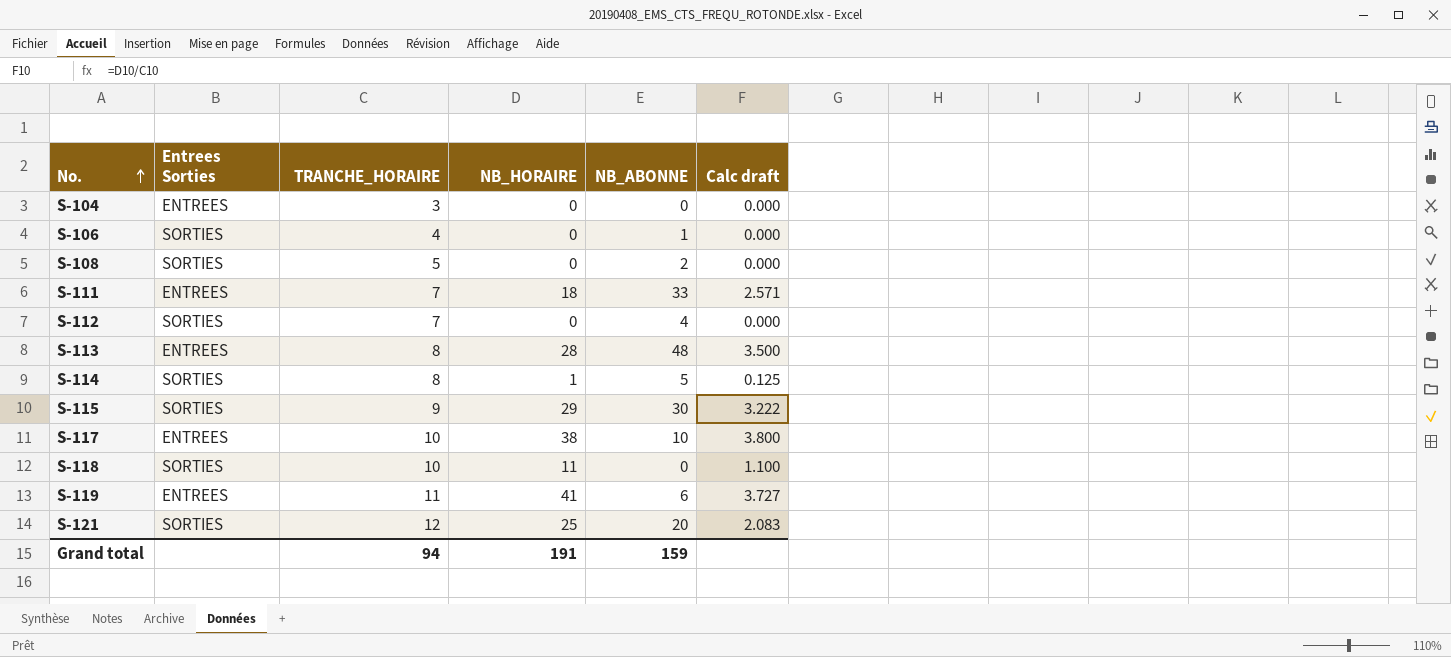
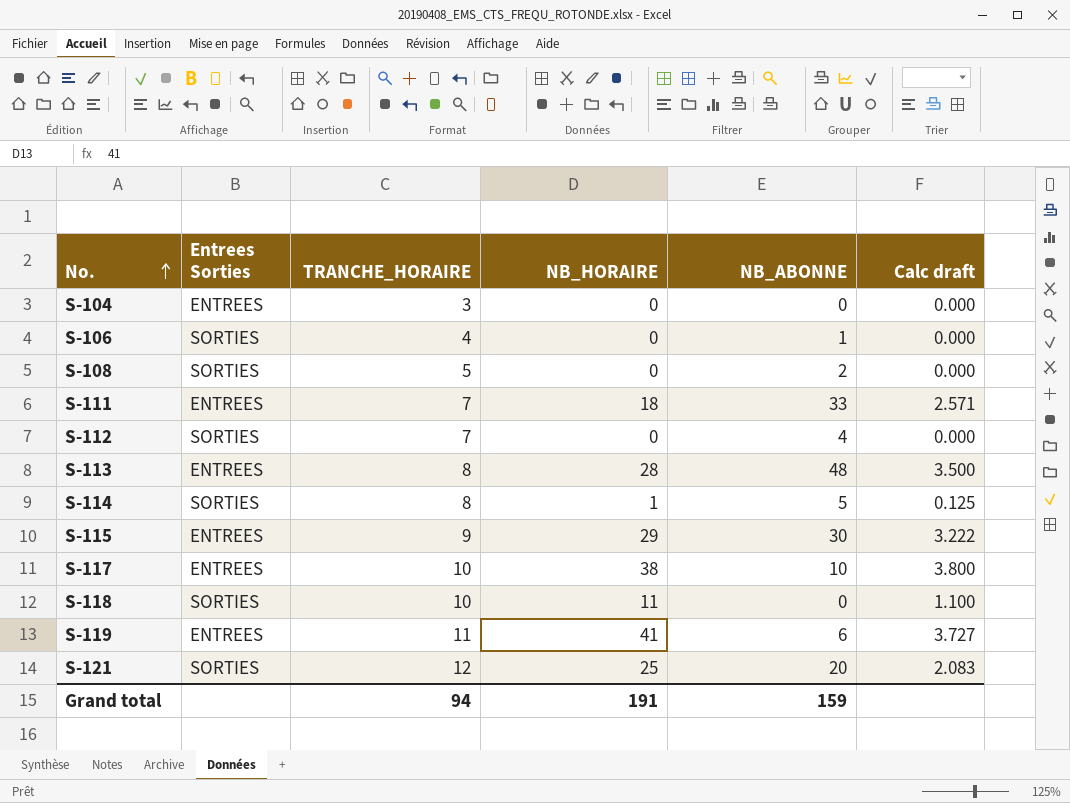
S-115 | Entrees Sorties: SORTIES -> ENTREES

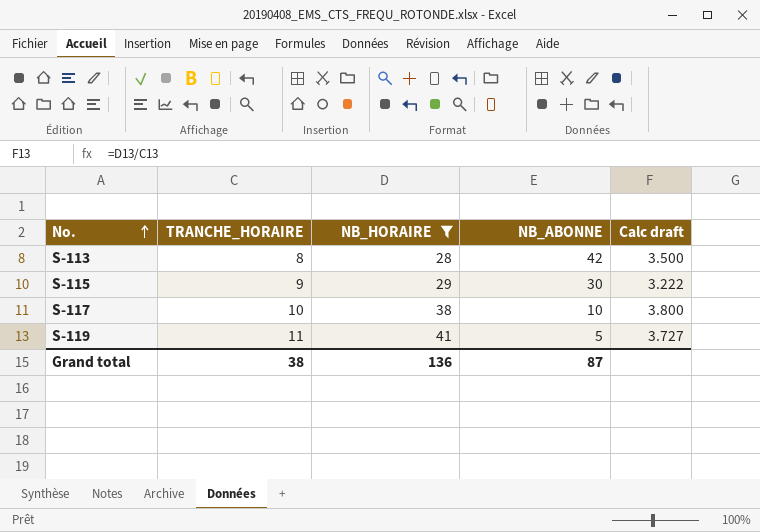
filter: none -> NB_HORAIRE >= 28
column Entrees Sorties | position: 2 -> none
S-113 | NB_ABONNE: 48 -> 42
S-119 | NB_ABONNE: 6 -> 5
Grand total | TRANCHE_HORAIRE: 94 -> 38
Grand total | NB_HORAIRE: 191 -> 136
Grand total | NB_ABONNE: 159 -> 87

